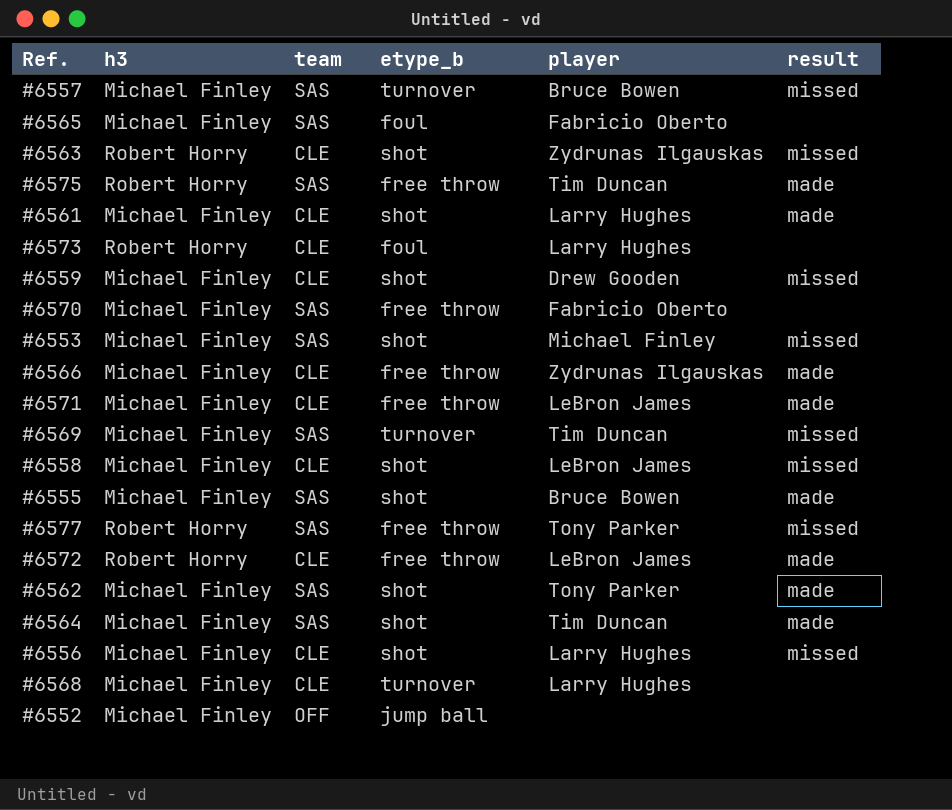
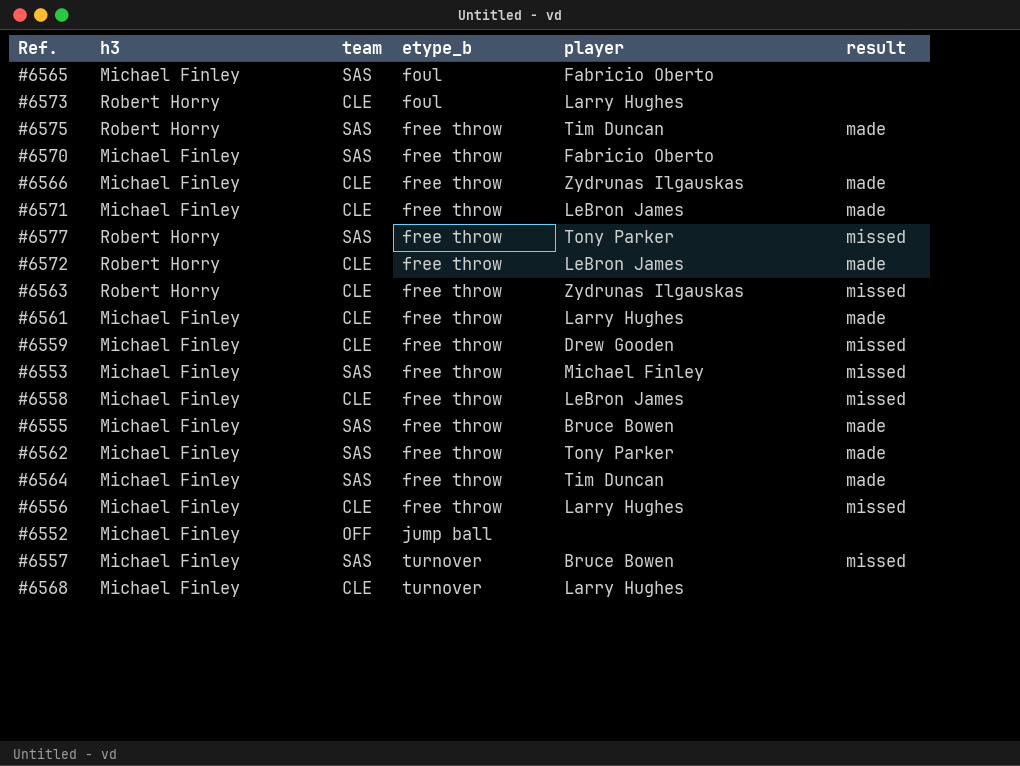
row order: none -> etype_b ascending
row #6569: Michael Finley | SAS | turnover | Tim Duncan | missed -> none
#6563 | etype_b: shot -> free throw
#6561 | etype_b: shot -> free throw
#6559 | etype_b: shot -> free throw
#6553 | etype_b: shot -> free throw
#6558 | etype_b: shot -> free throw
#6555 | etype_b: shot -> free throw
#6562 | etype_b: shot -> free throw
#6564 | etype_b: shot -> free throw
#6556 | etype_b: shot -> free throw

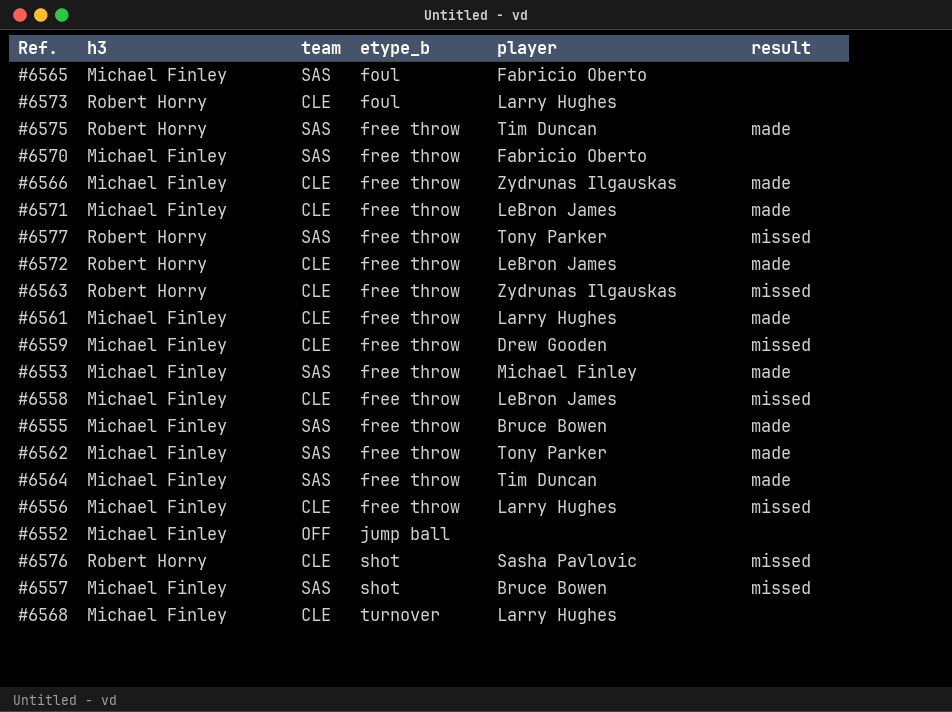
#6553 | result: missed -> made
row #6576: none -> Robert Horry | CLE | shot | Sasha Pavlovic | missed
#6557 | etype_b: turnover -> shot

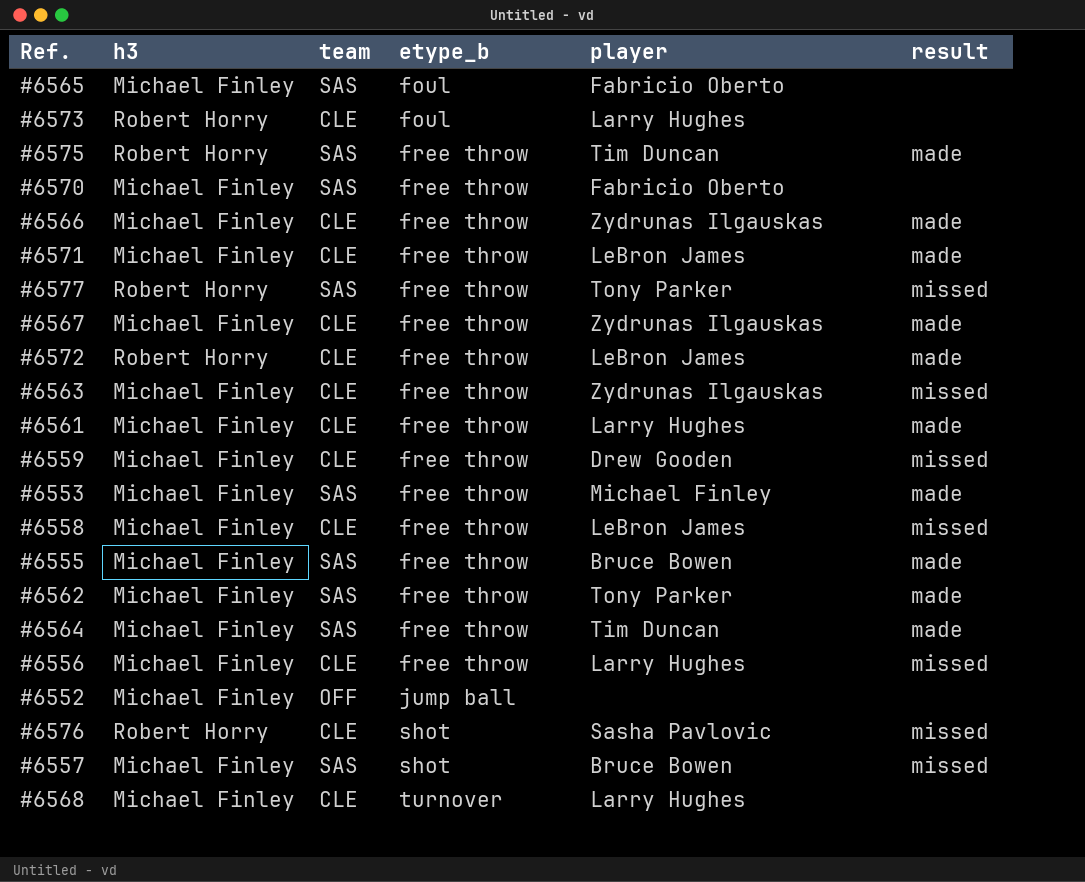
row #6567: none -> Michael Finley | CLE | free throw | Zydrunas Ilgauskas | made
#6563 | h3: Robert Horry -> Michael Finley

